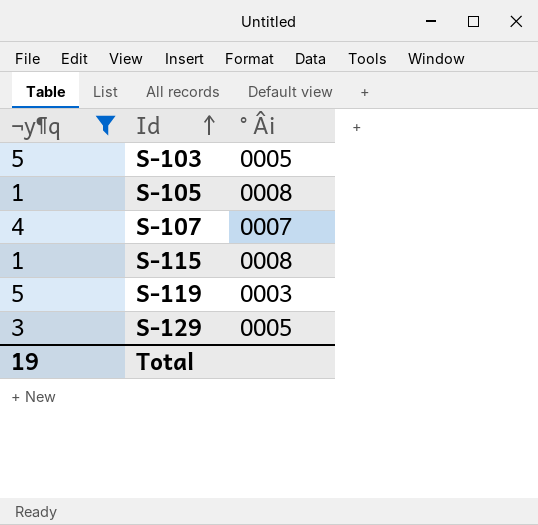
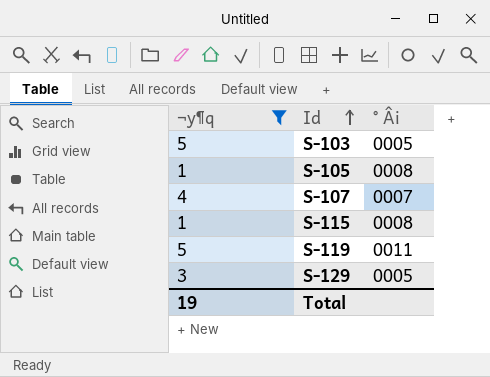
S-119 | ° Âi: 0003 -> 0011

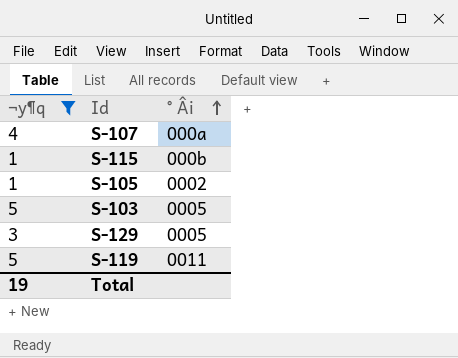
row order: Id ascending -> ° Âi ascending
S-107 | ° Âi: 0007 -> 000a
S-115 | ° Âi: 0008 -> 000b
S-105 | ° Âi: 0008 -> 0002

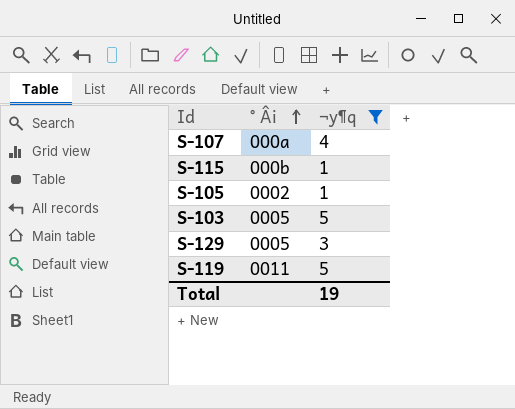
column ¬y¶q | position: 1 -> 3

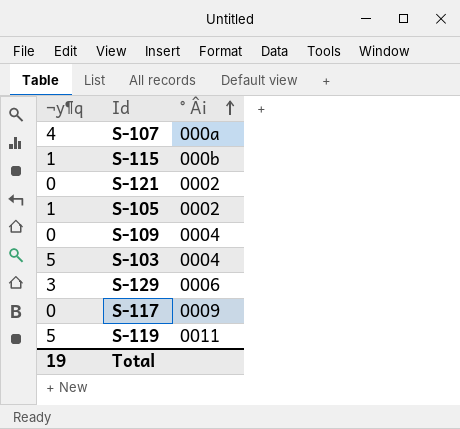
filter: ¬y¶q != 0 -> none
column ¬y¶q | position: 3 -> 1
S-103 | ° Âi: 0005 -> 0004
S-129 | ° Âi: 0005 -> 0006

